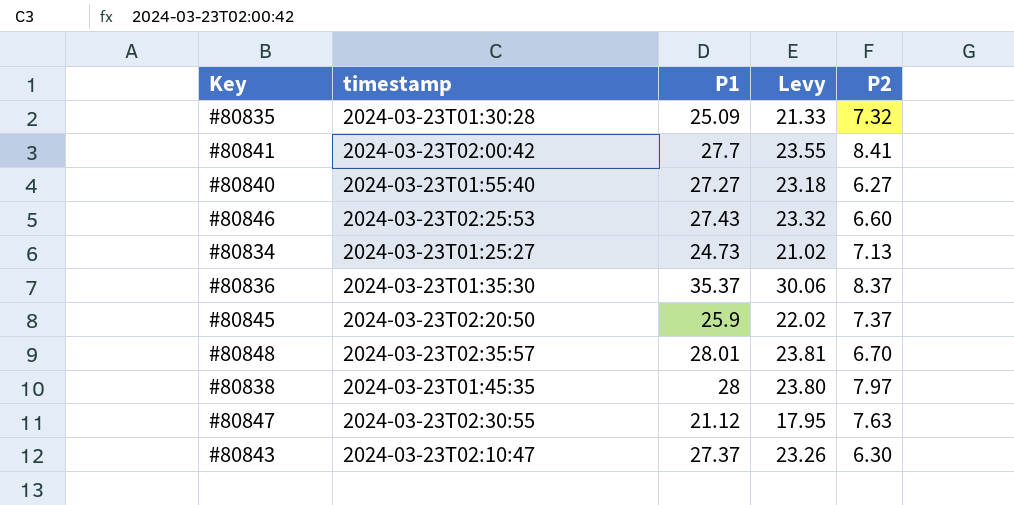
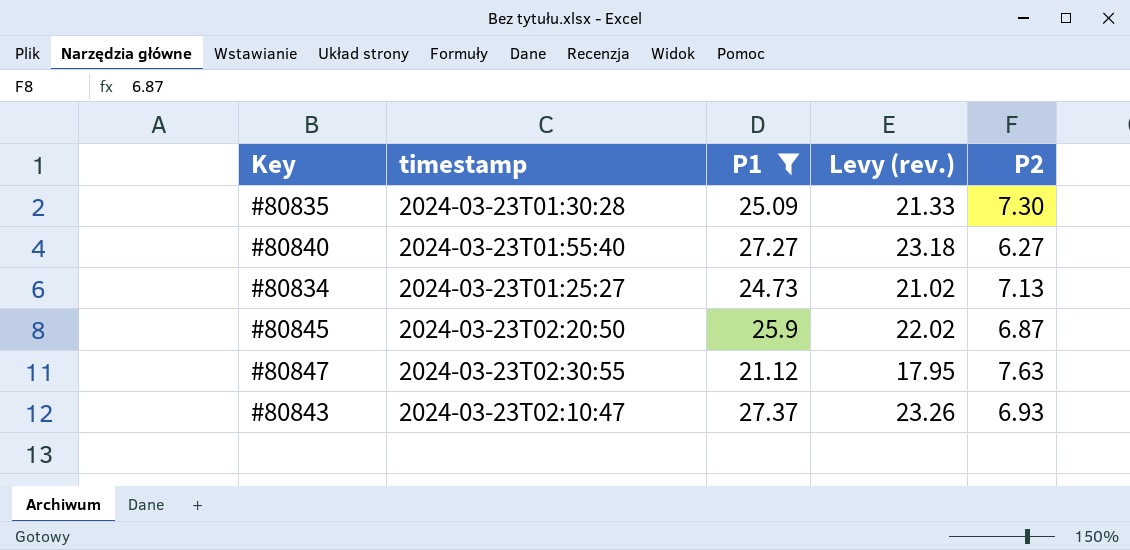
filter: none -> P1 <= 27.37
column name: Levy -> Levy (rev.)
#80835 | P2: 7.32 -> 7.30
#80845 | P2: 7.37 -> 6.87
#80843 | P2: 6.30 -> 6.93

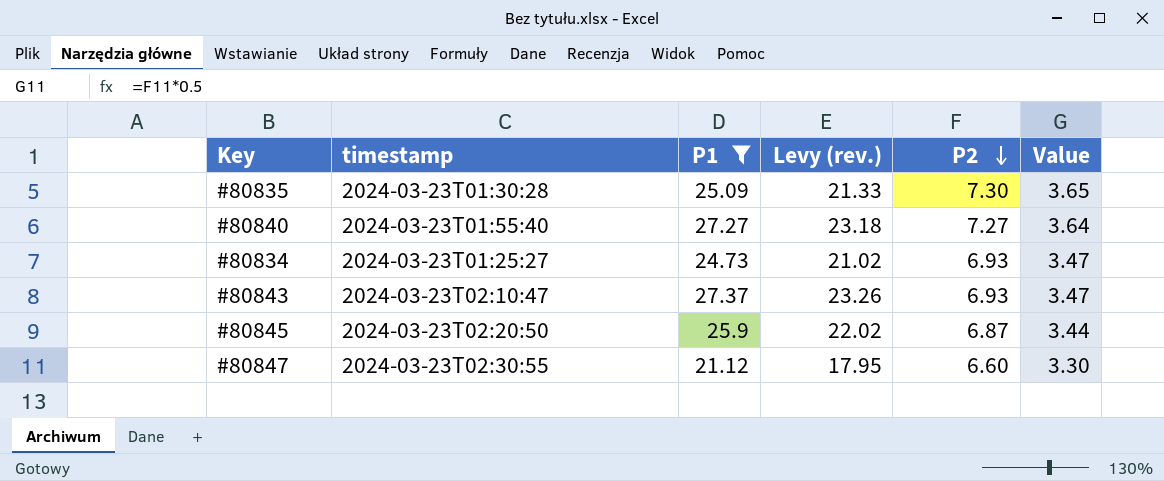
row order: none -> P2 descending
column Value | formula: none -> [P2] * 0.5
#80840 | P2: 6.27 -> 7.27
#80834 | P2: 7.13 -> 6.93
#80847 | P2: 7.63 -> 6.60

